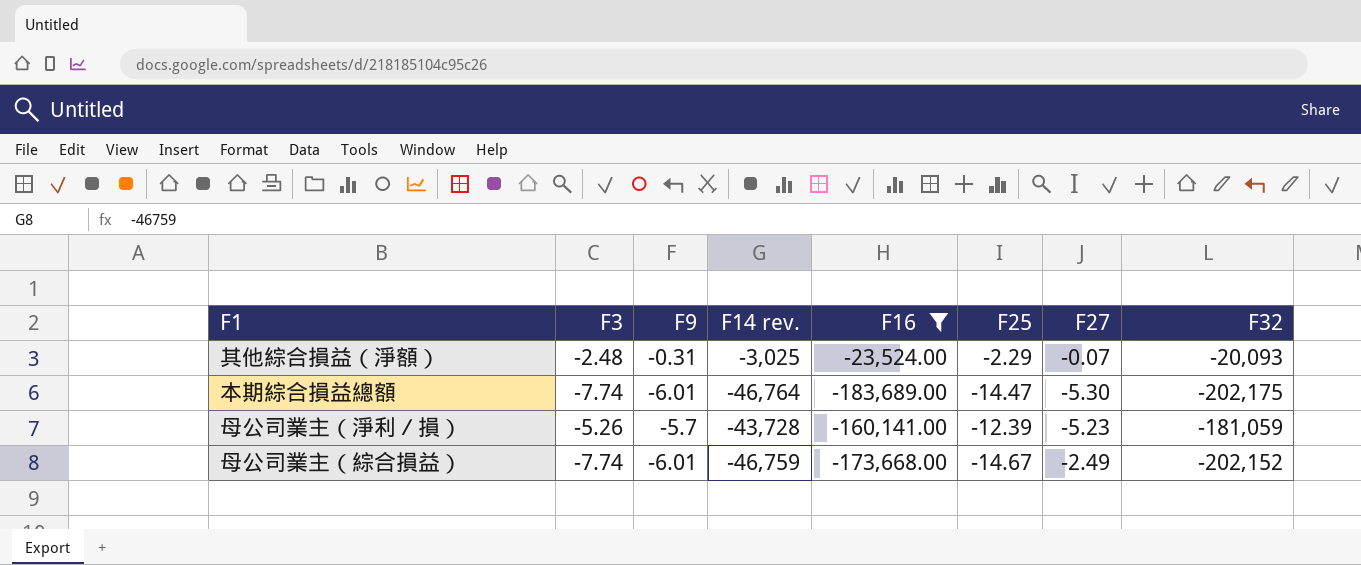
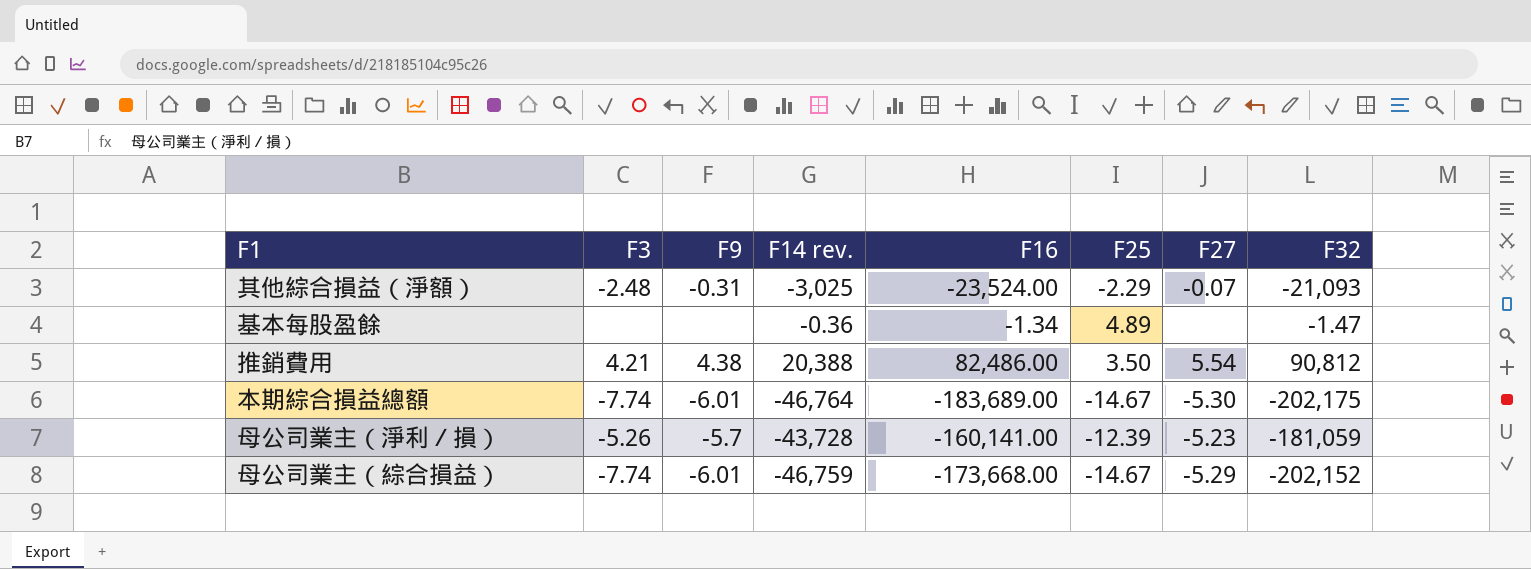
filter: F16 <= -23,524.00 -> none
其他綜合損益（淨額） | F32: -20,093 -> -21,093
本期綜合損益總額 | F25: -14.47 -> -14.67
母公司業主（綜合損益） | F27: -2.49 -> -5.29

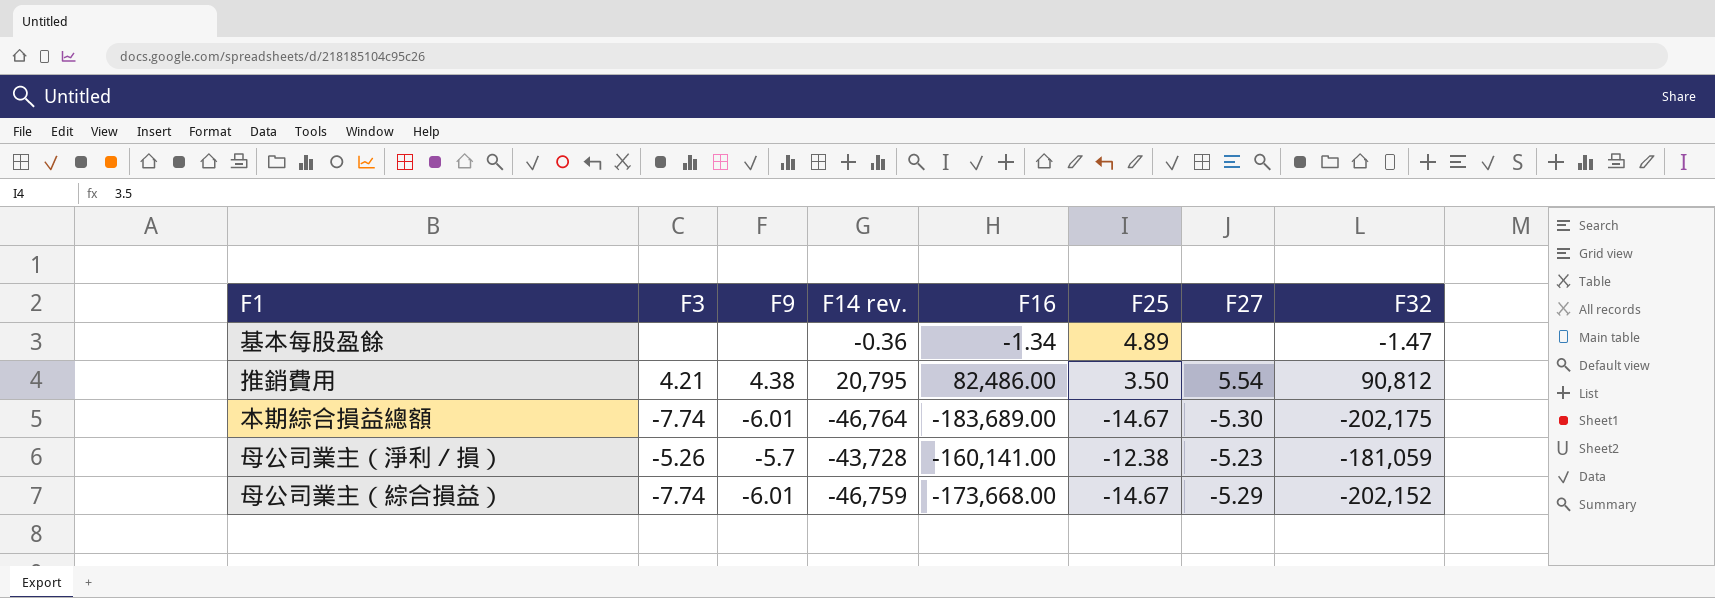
row 其他綜合損益（淨額）: -2.48 | -0.31 | -3,025 | -23,524.00 | -2.29 | -0.07 | -21,093 -> none
推銷費用 | F14 rev.: 20,388 -> 20,795
母公司業主（淨利／損） | F25: -12.39 -> -12.38

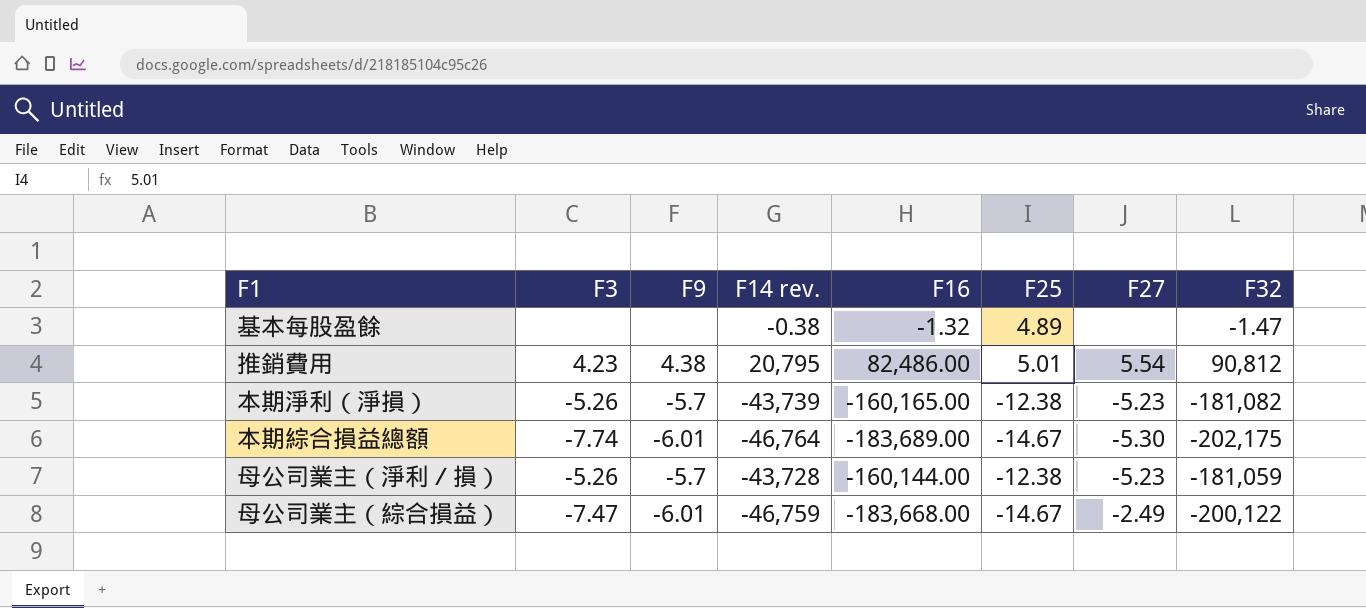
基本每股盈餘 | F14 rev.: -0.36 -> -0.38
基本每股盈餘 | F16: -1.34 -> -1.32
推銷費用 | F3: 4.21 -> 4.23
推銷費用 | F25: 3.50 -> 5.01
row 本期淨利（淨損）: none -> -5.26 | -5.7 | -43,739 | -160,165.00 | -12.38 | -5.23 | -181,082
母公司業主（淨利／損） | F16: -160,141.00 -> -160,144.00
母公司業主（綜合損益） | F3: -7.74 -> -7.47
母公司業主（綜合損益） | F16: -173,668.00 -> -183,668.00
母公司業主（綜合損益） | F27: -5.29 -> -2.49
母公司業主（綜合損益） | F32: -202,152 -> -200,122

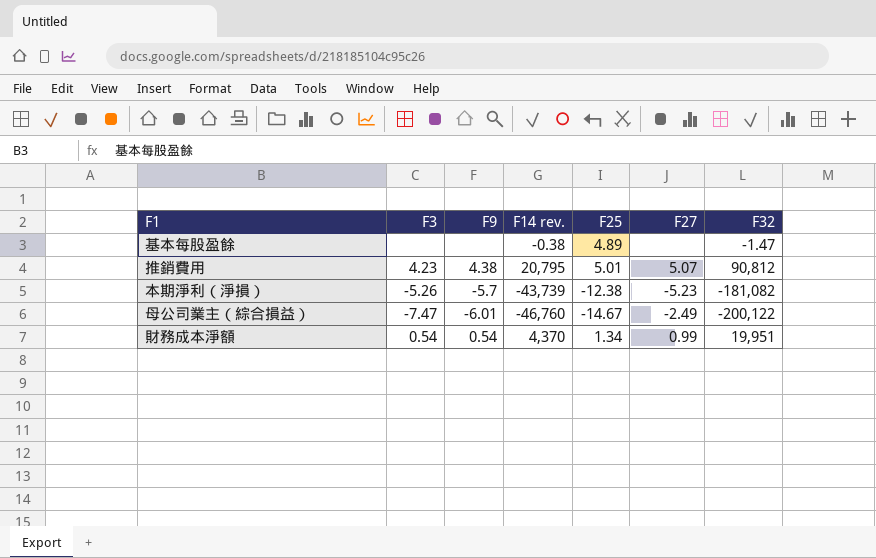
column F16 | position: 5 -> none
row 本期綜合損益總額: -7.74 | -6.01 | -46,764 | -183,689.00 | -14.67 | -5.30 | -202,175 -> none
row 母公司業主（淨利／損）: -5.26 | -5.7 | -43,728 | -160,144.00 | -12.38 | -5.23 | -181,059 -> none
推銷費用 | F27: 5.54 -> 5.07
母公司業主（綜合損益） | F14 rev.: -46,759 -> -46,760
row 財務成本淨額: none -> 0.54 | 0.54 | 4,370 | 1.34 | 0.99 | 19,951

